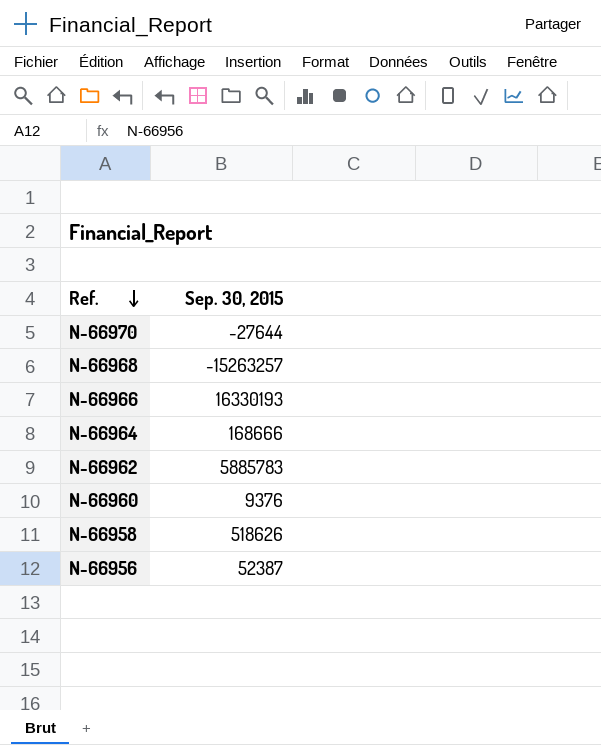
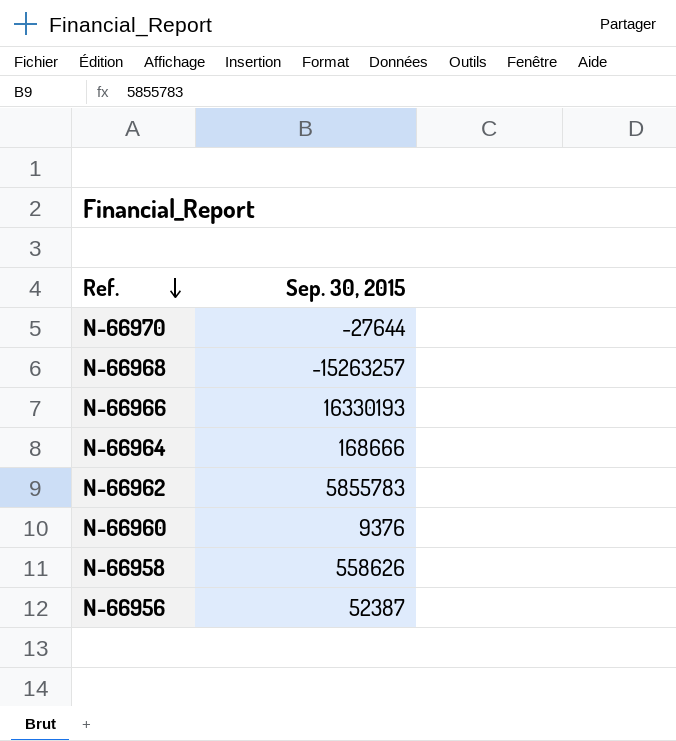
N-66962 | Sep. 30, 2015: 5885783 -> 5855783
N-66958 | Sep. 30, 2015: 518626 -> 558626

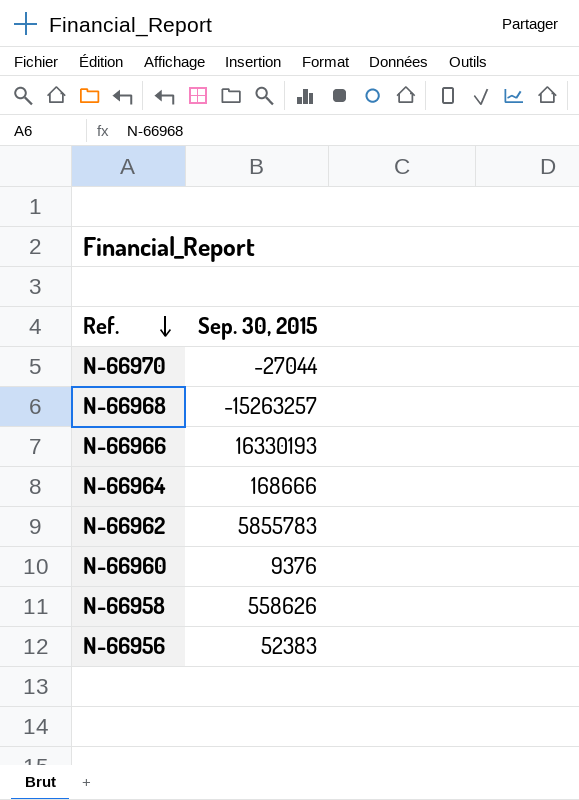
N-66970 | Sep. 30, 2015: -27644 -> -27044
N-66956 | Sep. 30, 2015: 52387 -> 52383

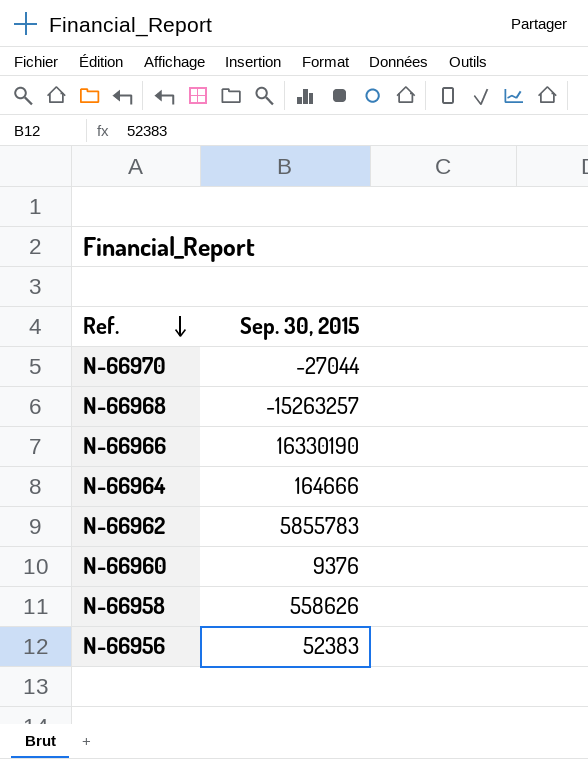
N-66966 | Sep. 30, 2015: 16330193 -> 16330190
N-66964 | Sep. 30, 2015: 168666 -> 164666

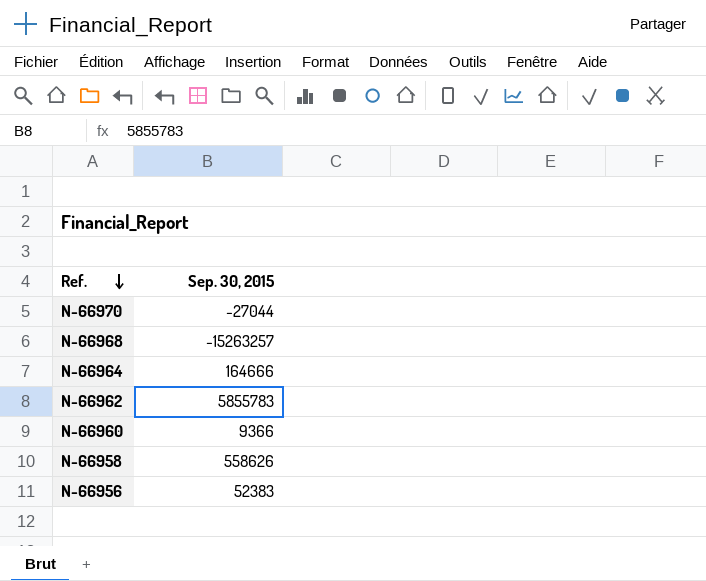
row N-66966: 16330190 -> none
N-66960 | Sep. 30, 2015: 9376 -> 9366

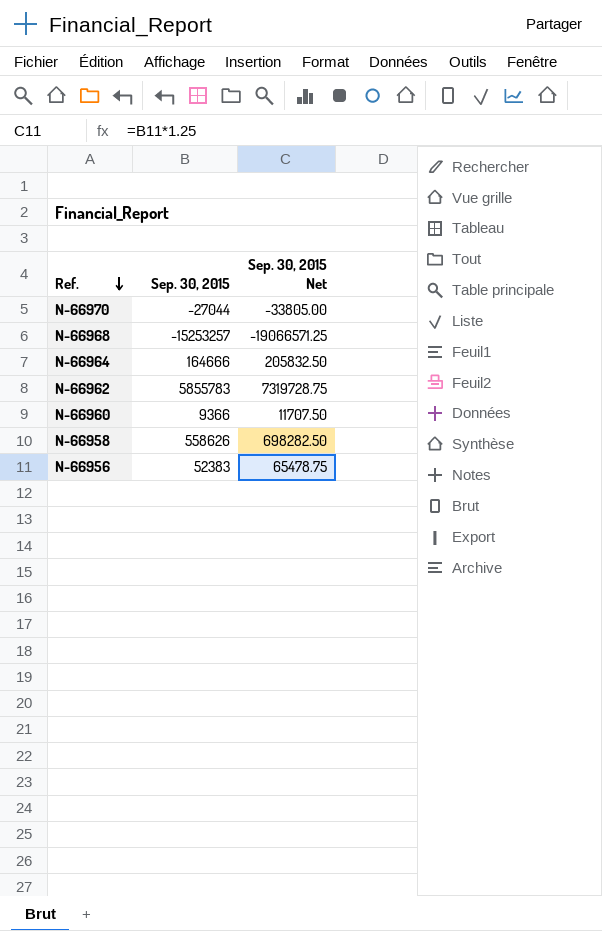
column Sep. 30, 2015 Net | formula: none -> [Sep. 30, 2015] * 1.25
N-66968 | Sep. 30, 2015: -15263257 -> -15253257

